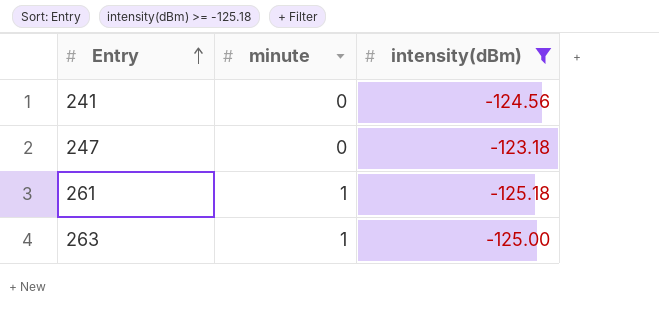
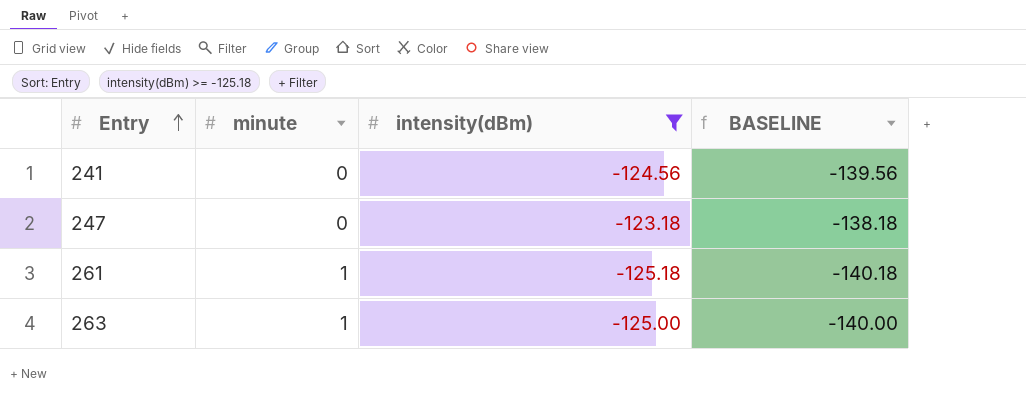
column BASELINE | formula: none -> [intensity(dBm)] - 15

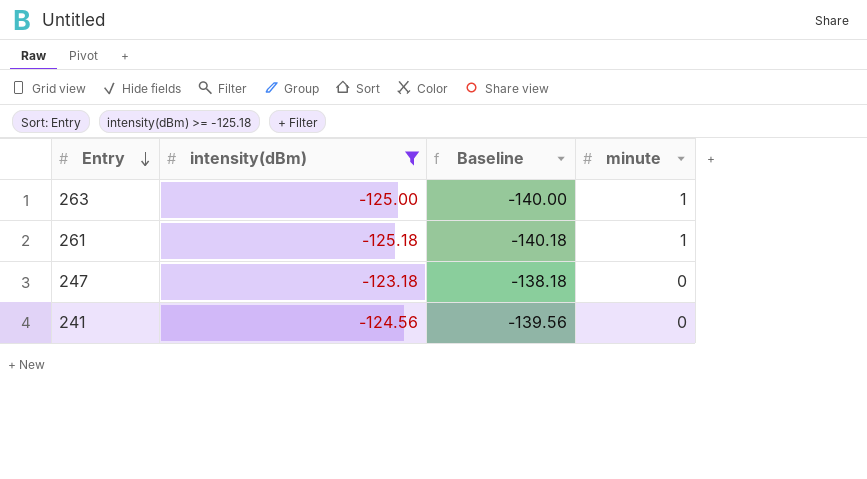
row order: Entry ascending -> Entry descending
column name: BASELINE -> Baseline
column minute | position: 2 -> 4

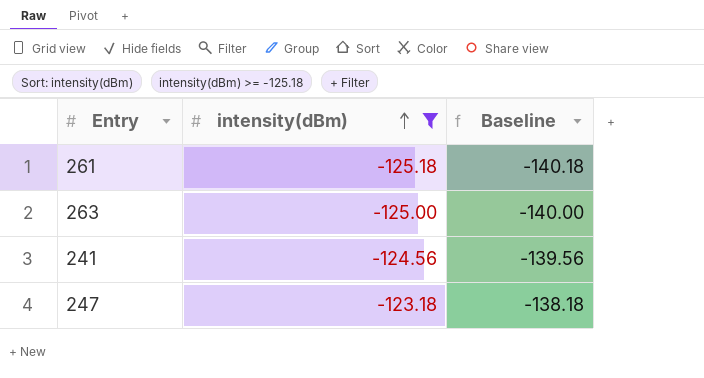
row order: Entry descending -> intensity(dBm) ascending
column minute | position: 4 -> none

